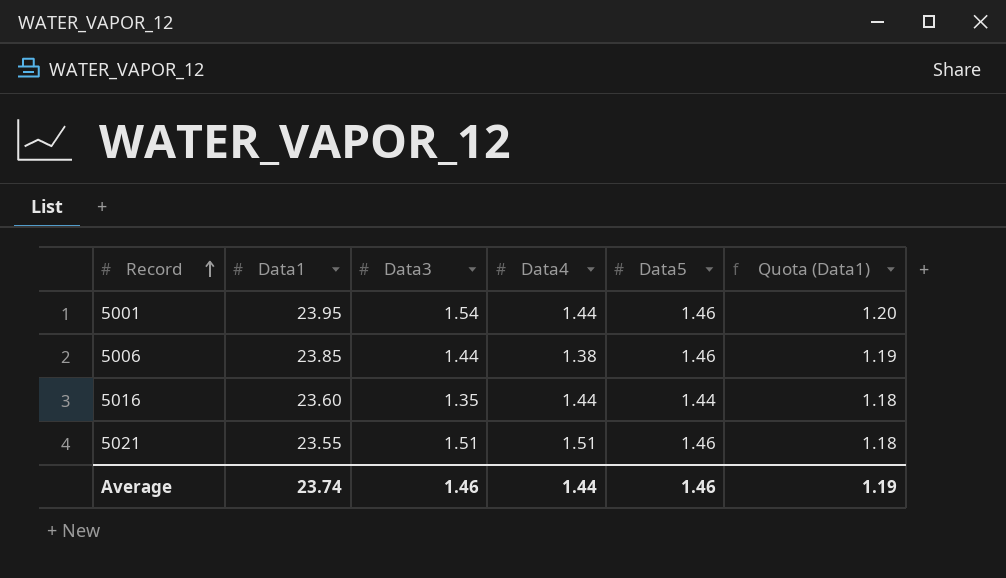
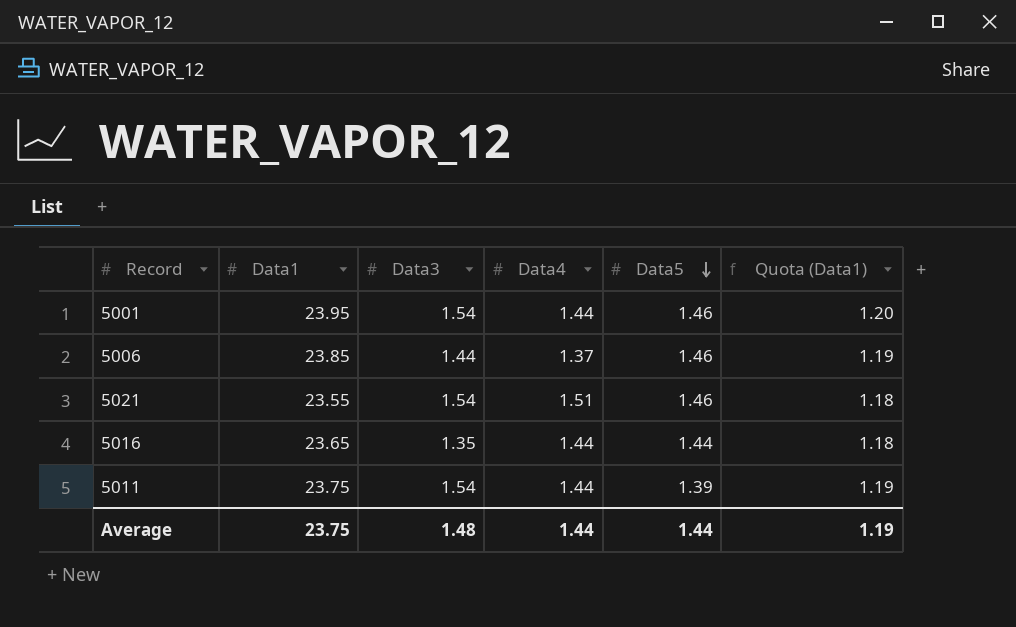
row order: Record ascending -> Data5 descending
5006 | Data4: 1.38 -> 1.37
5021 | Data3: 1.51 -> 1.54
5016 | Data1: 23.60 -> 23.65
row 5011: none -> 23.75 | 1.54 | 1.44 | 1.39 | 1.19
Average | Data1: 23.74 -> 23.75
Average | Data3: 1.46 -> 1.48
Average | Data5: 1.46 -> 1.44

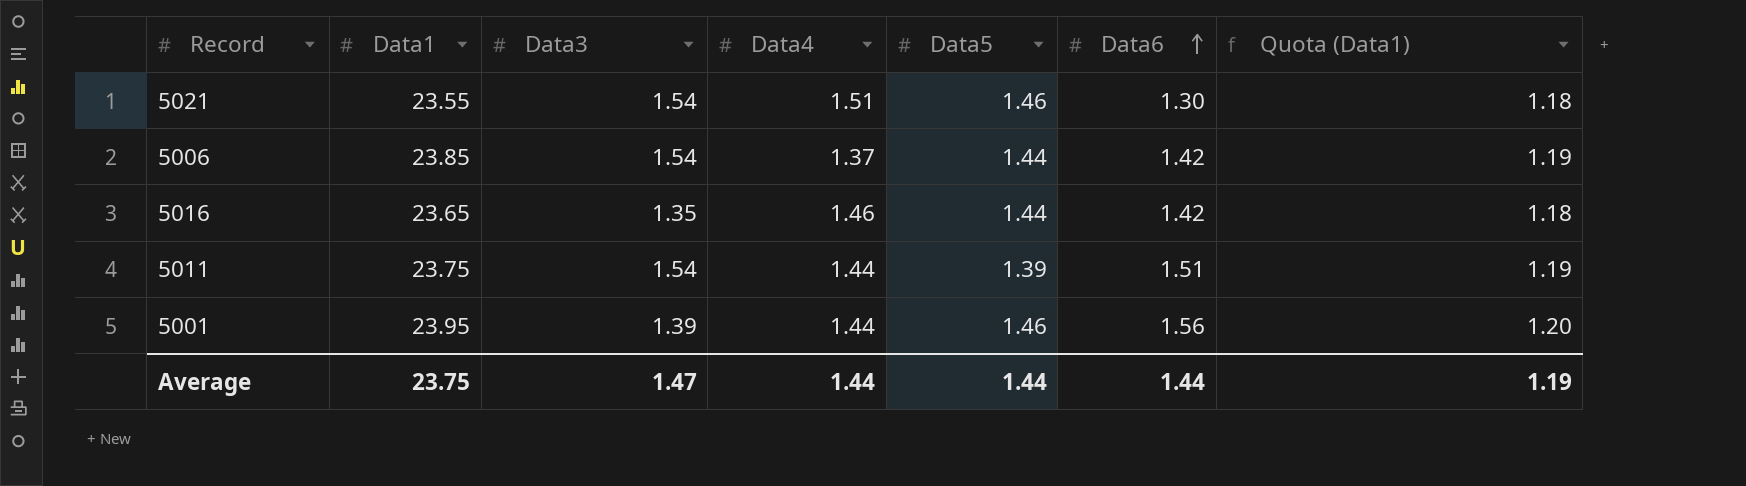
row order: Data5 descending -> Data6 ascending
column Data6 | position: none -> 6
5006 | Data3: 1.44 -> 1.54
5006 | Data5: 1.46 -> 1.44
5016 | Data4: 1.44 -> 1.46
5001 | Data3: 1.54 -> 1.39
Average | Data3: 1.48 -> 1.47

